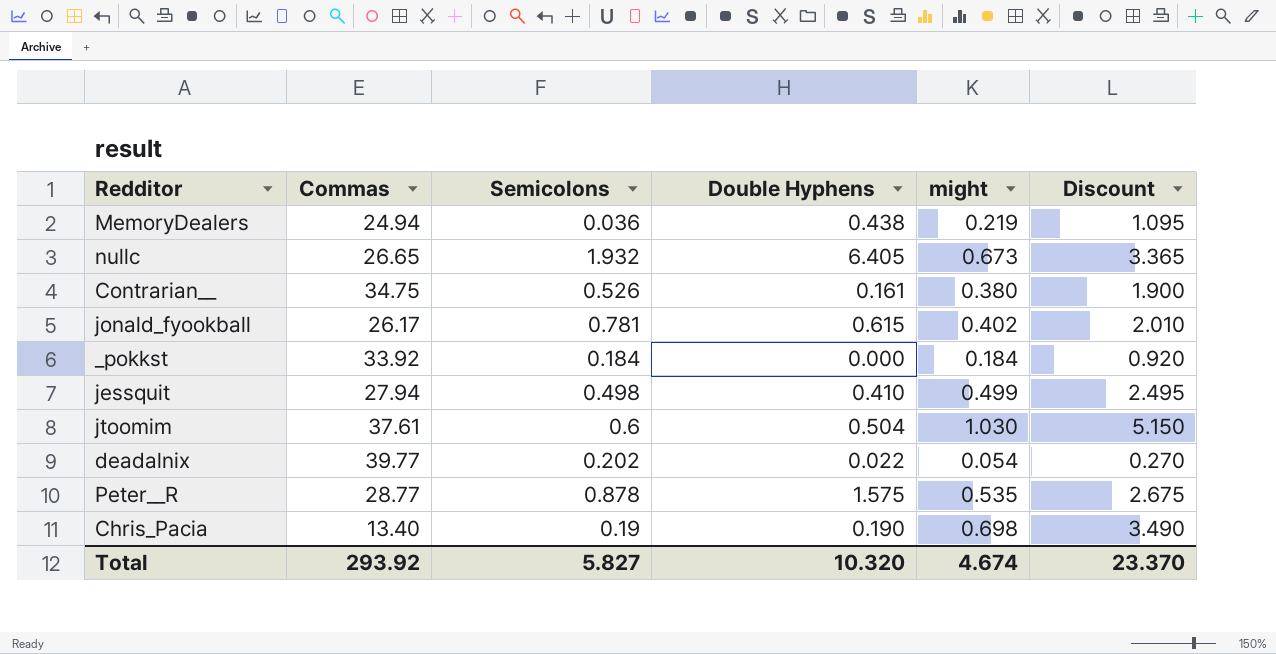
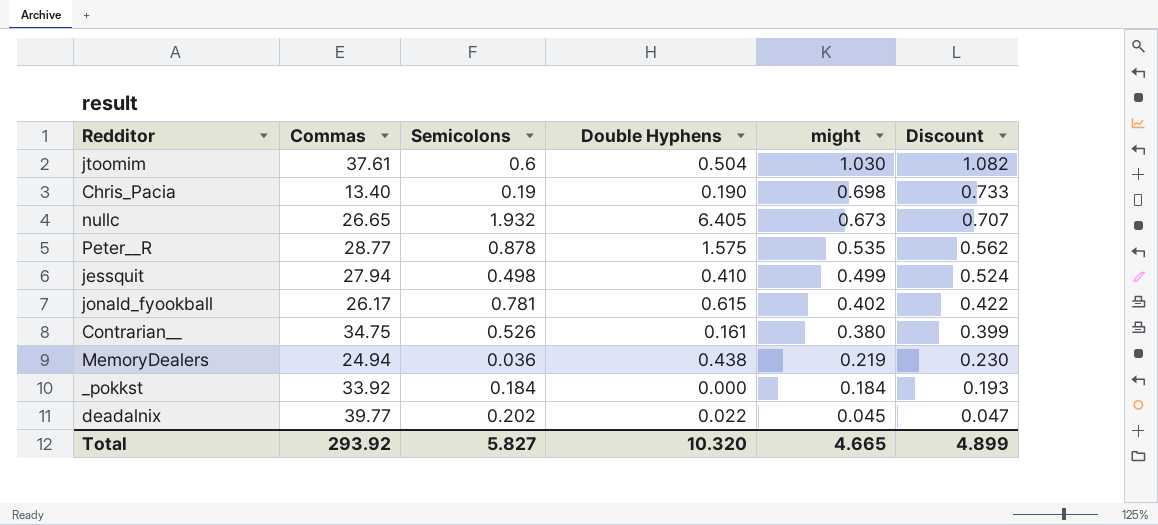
row order: none -> might descending
column Discount | formula: [might] * 5 -> [might] * 1.05
deadalnix | might: 0.054 -> 0.045
Total | might: 4.674 -> 4.665
Total | Discount: 23.370 -> 4.899

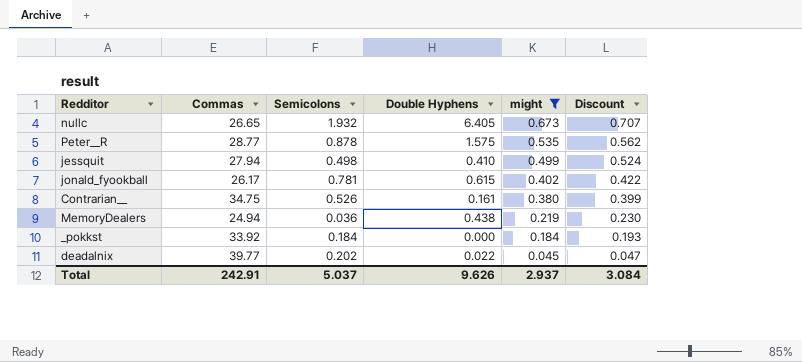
filter: none -> might <= 0.673
Total | Commas: 293.92 -> 242.91
Total | Semicolons: 5.827 -> 5.037
Total | Double Hyphens: 10.320 -> 9.626
Total | might: 4.665 -> 2.937
Total | Discount: 4.899 -> 3.084

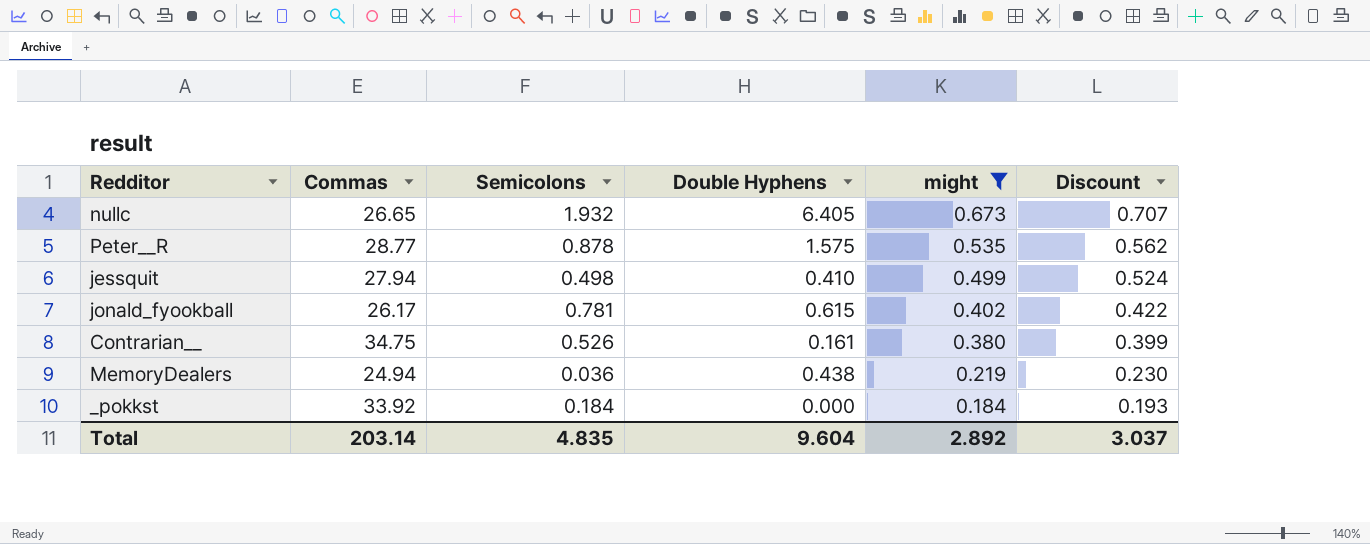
row deadalnix: 39.77 | 0.202 | 0.022 | 0.045 | 0.047 -> none
Total | Commas: 242.91 -> 203.14
Total | Semicolons: 5.037 -> 4.835
Total | Double Hyphens: 9.626 -> 9.604
Total | might: 2.937 -> 2.892
Total | Discount: 3.084 -> 3.037

